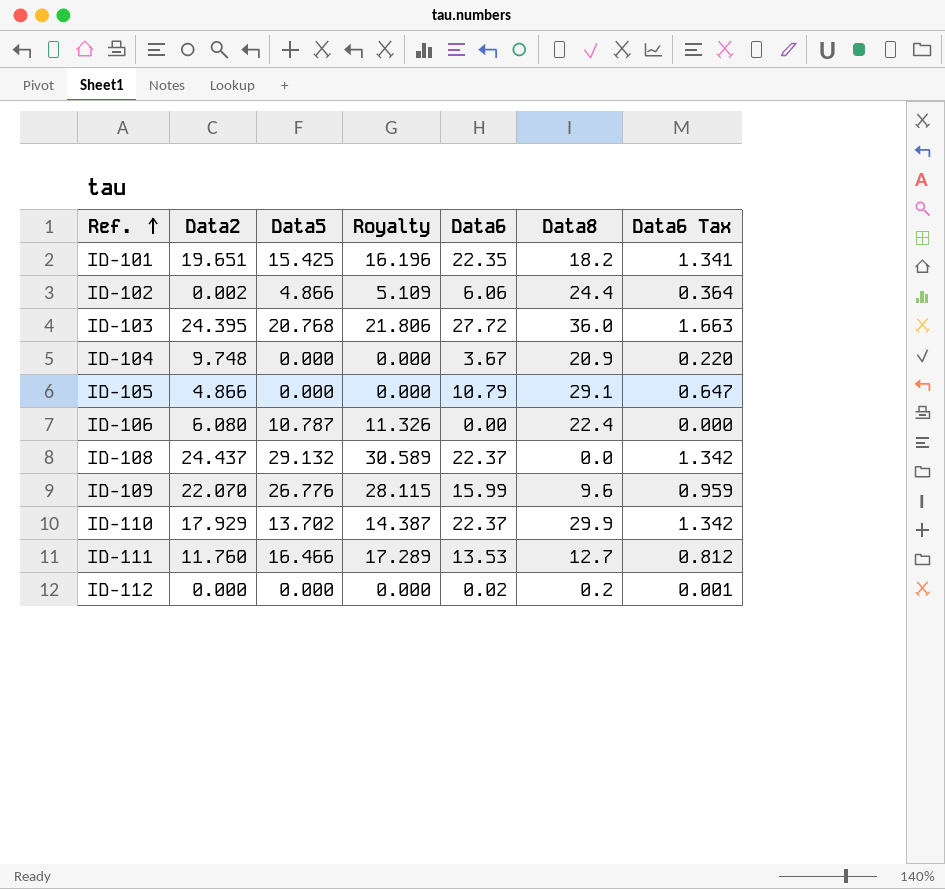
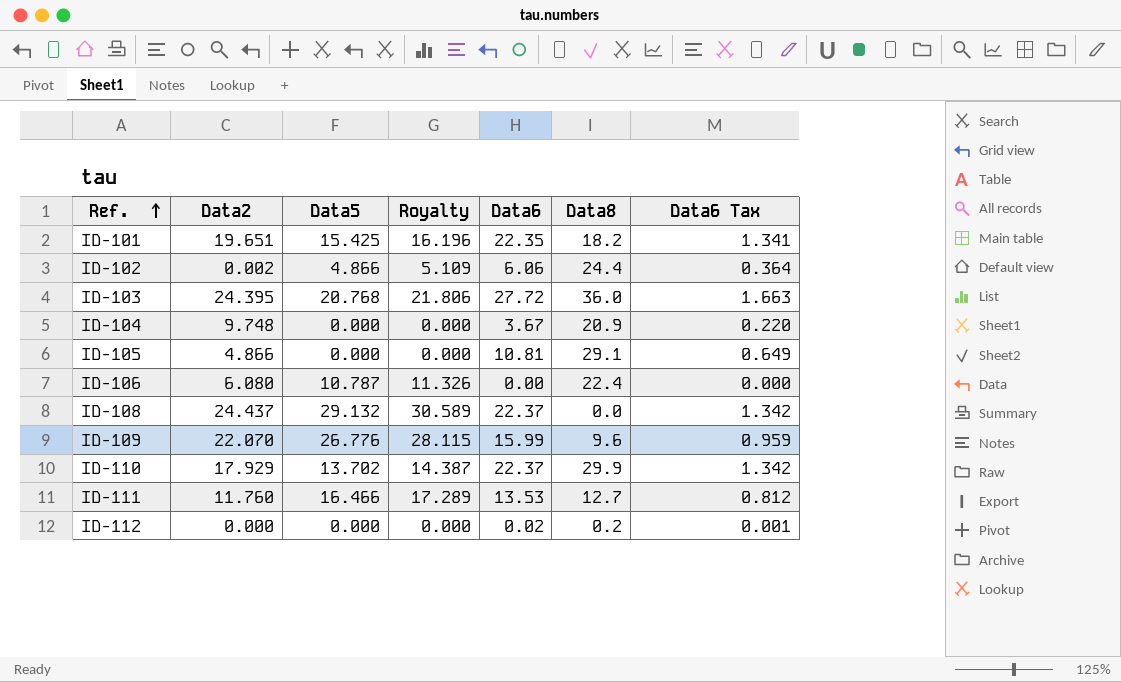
ID-105 | Data6: 10.79 -> 10.81
ID-105 | Data6 Tax: 0.647 -> 0.649

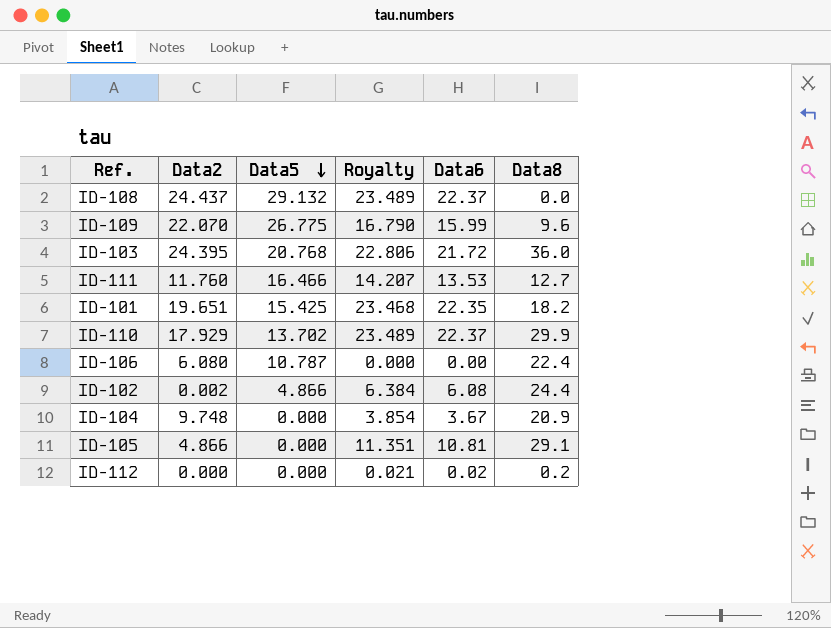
row order: Ref. ascending -> Data5 descending
column Data6 Tax | formula: [Data6] * 0.06 -> none
column Royalty | formula: [Data5] * 1.05 -> [Data6] * 1.05
ID-109 | Data5: 26.776 -> 26.775
ID-103 | Data6: 27.72 -> 21.72
ID-102 | Data6: 6.06 -> 6.08

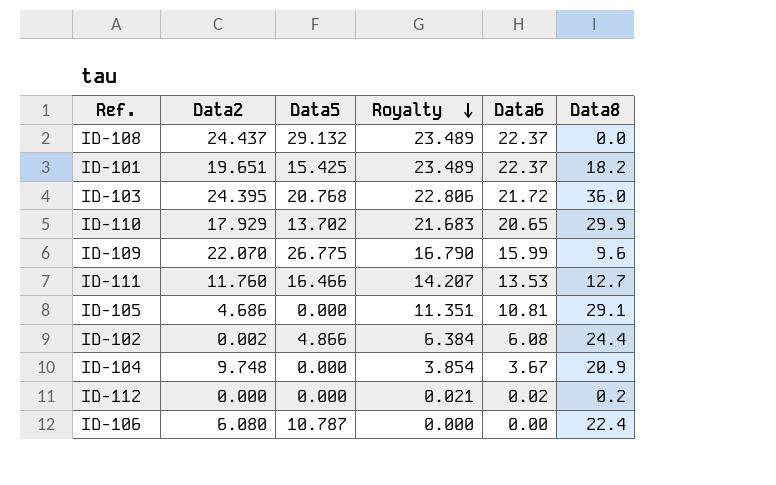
row order: Data5 descending -> Royalty descending
ID-101 | Royalty: 23.468 -> 23.489
ID-101 | Data6: 22.35 -> 22.37
ID-110 | Royalty: 23.489 -> 21.683
ID-110 | Data6: 22.37 -> 20.65
ID-105 | Data2: 4.866 -> 4.686

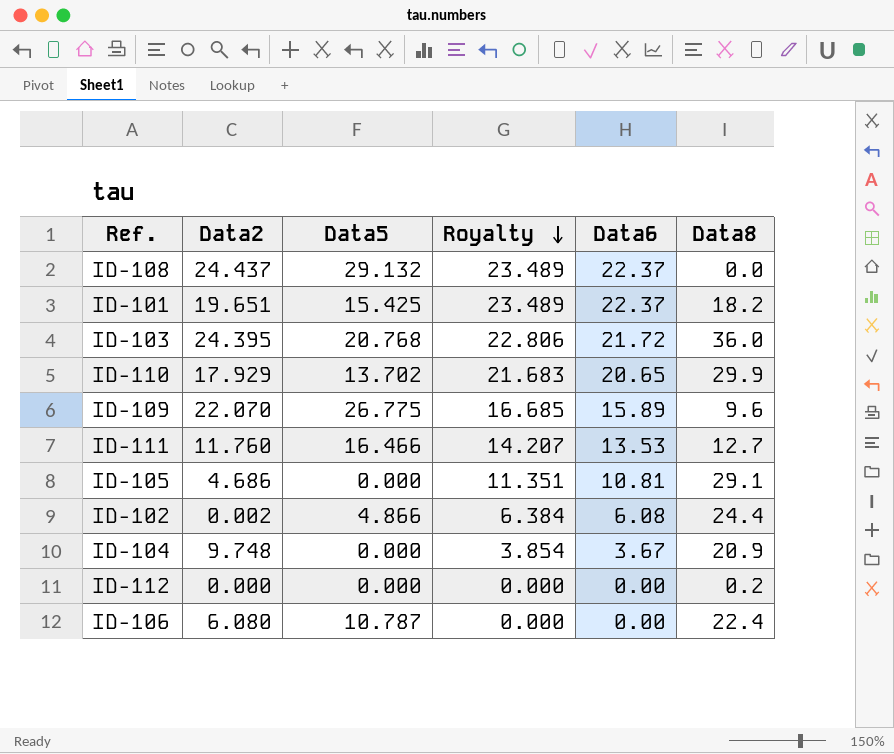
ID-109 | Royalty: 16.790 -> 16.685
ID-109 | Data6: 15.99 -> 15.89
ID-112 | Royalty: 0.021 -> 0.000
ID-112 | Data6: 0.02 -> 0.00

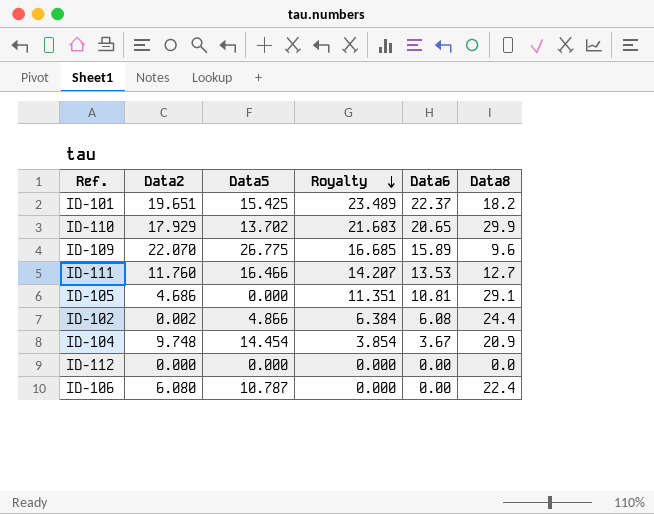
row ID-108: 24.437 | 29.132 | 23.489 | 22.37 | 0.0 -> none
row ID-103: 24.395 | 20.768 | 22.806 | 21.72 | 36.0 -> none
ID-104 | Data5: 0.000 -> 14.454
ID-112 | Data8: 0.2 -> 0.0

